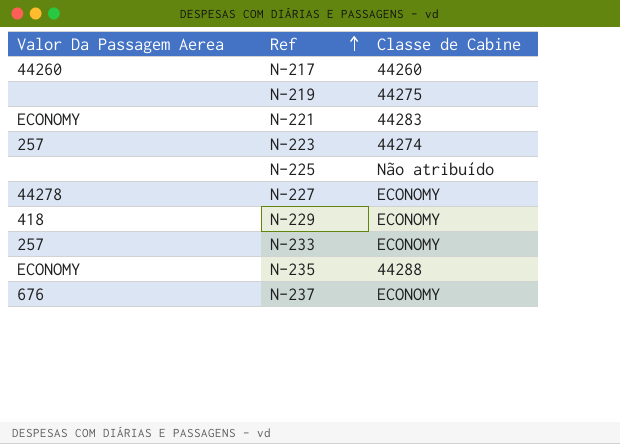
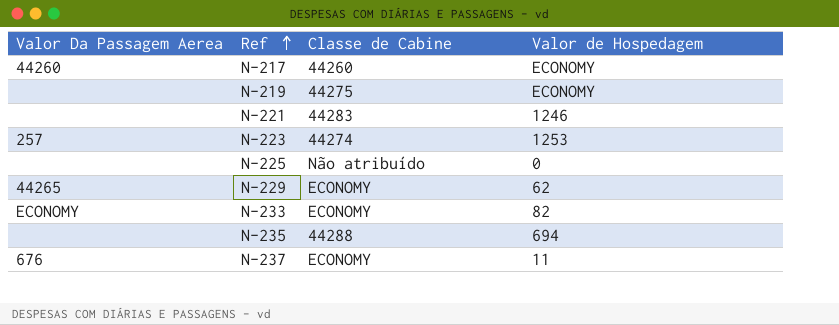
column Valor de Hospedagem | position: none -> 4
row N-227: 44278 | ECONOMY -> none
N-221 | Valor Da Passagem Aerea: ECONOMY -> none
N-229 | Valor Da Passagem Aerea: 418 -> 44265
N-233 | Valor Da Passagem Aerea: 257 -> ECONOMY
N-235 | Valor Da Passagem Aerea: ECONOMY -> none

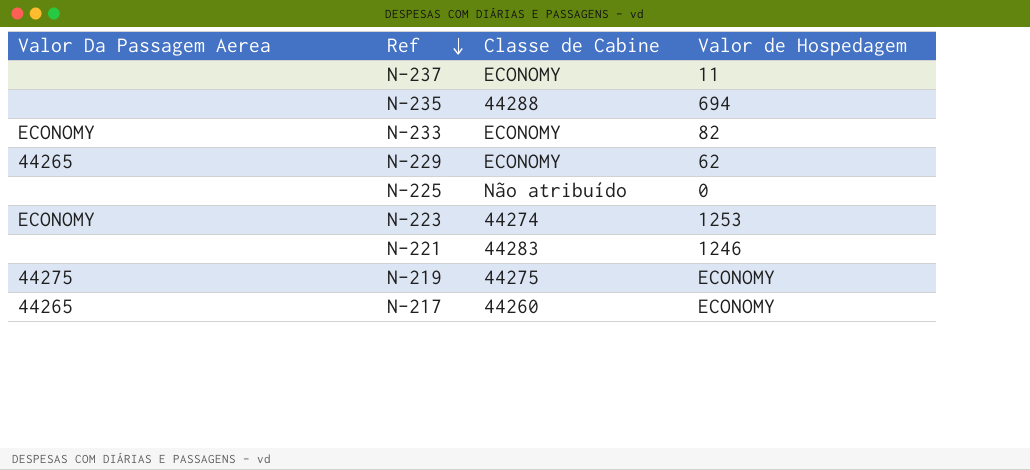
row order: Ref ascending -> Ref descending
N-237 | Valor Da Passagem Aerea: 676 -> none
N-223 | Valor Da Passagem Aerea: 257 -> ECONOMY
N-219 | Valor Da Passagem Aerea: none -> 44275
N-217 | Valor Da Passagem Aerea: 44260 -> 44265

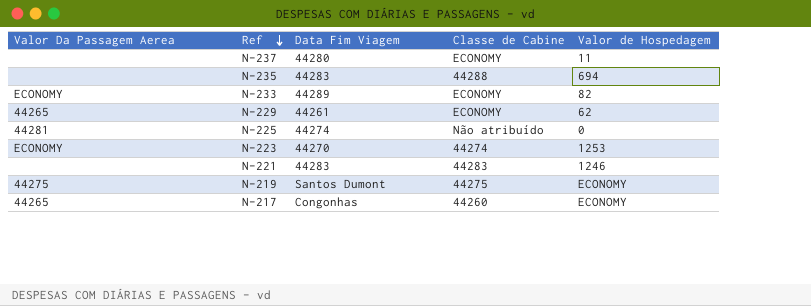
column Data Fim Viagem | position: none -> 3
N-225 | Valor Da Passagem Aerea: none -> 44281

